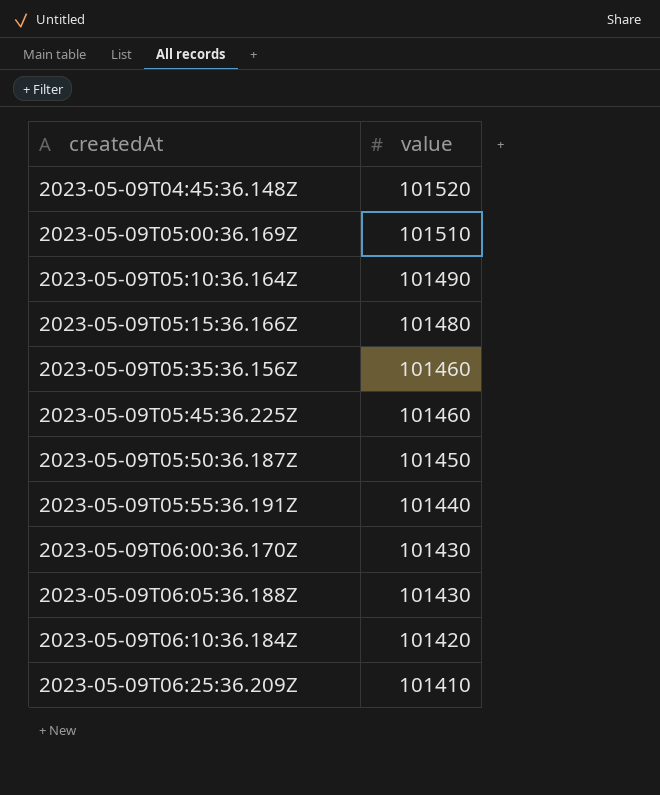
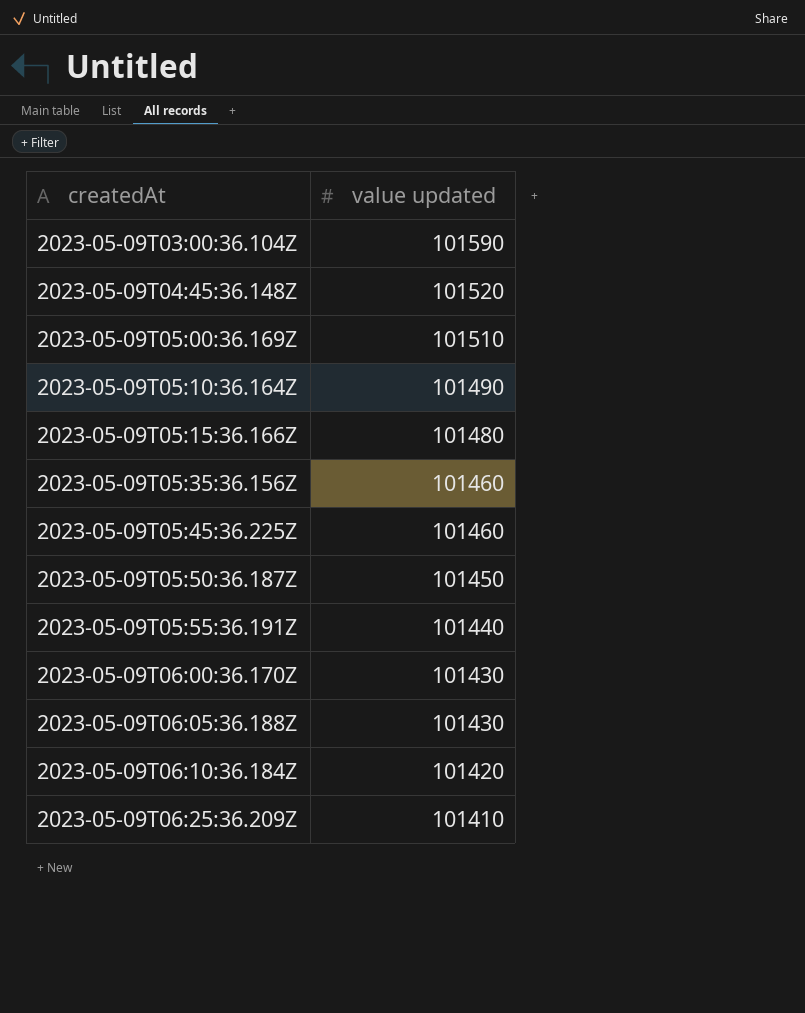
column name: value -> value updated
row 2023-05-09T03:00:36.104Z: none -> 101590

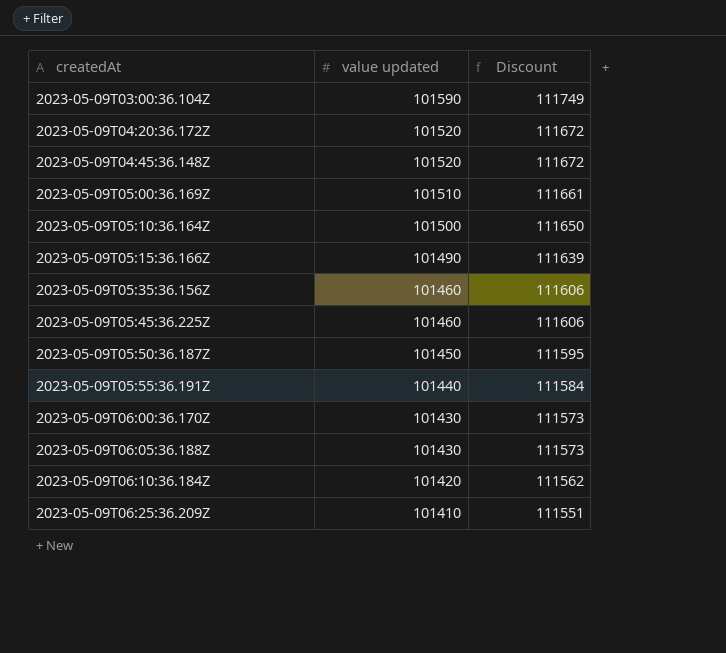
column Discount | formula: none -> [value updated] * 1.1
row 2023-05-09T04:20:36.172Z: none -> 101520 | 111672
2023-05-09T05:10:36.164Z | value updated: 101490 -> 101500
2023-05-09T05:15:36.166Z | value updated: 101480 -> 101490

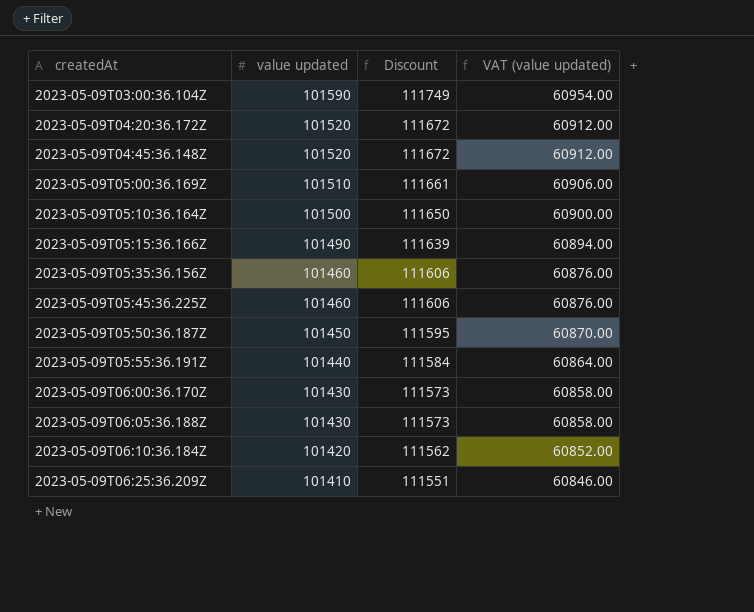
column VAT (value updated) | formula: none -> [value updated] * 0.6

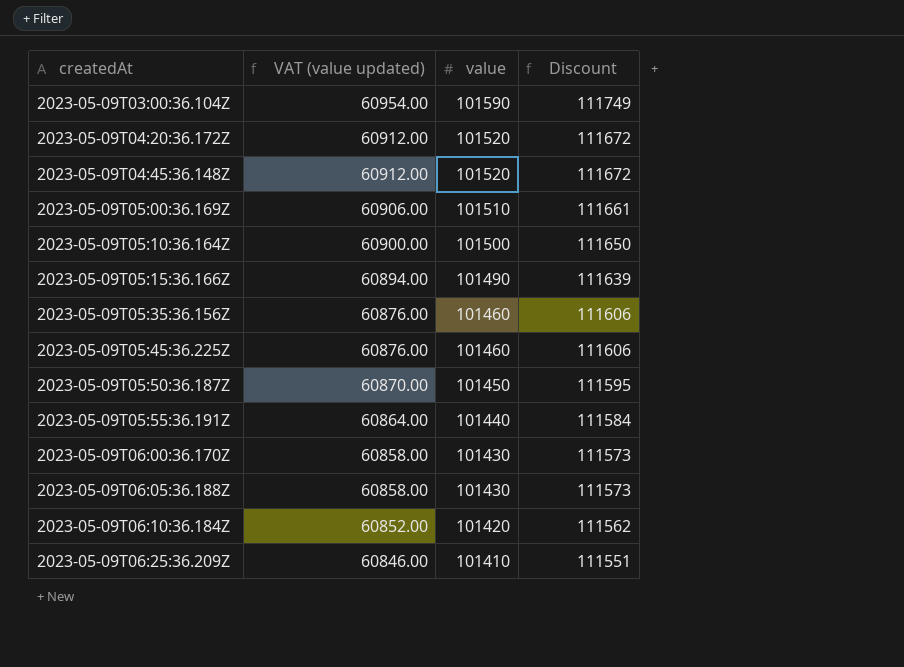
column VAT (value updated) | position: 4 -> 2
column name: value updated -> value

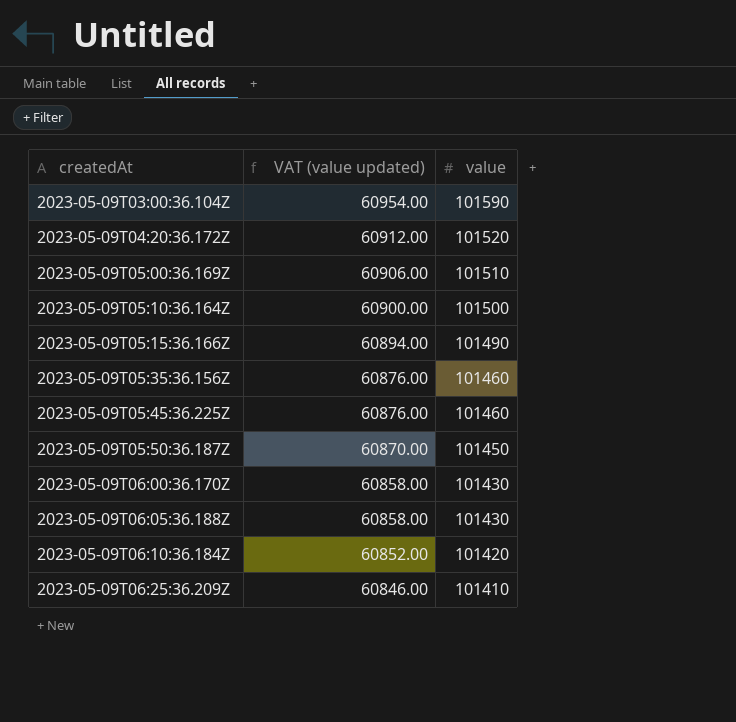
column Discount | formula: [value] * 1.1 -> none
row 2023-05-09T04:45:36.148Z: 60912.00 | 101520 | 111672 -> none
row 2023-05-09T05:55:36.191Z: 60864.00 | 101440 | 111584 -> none

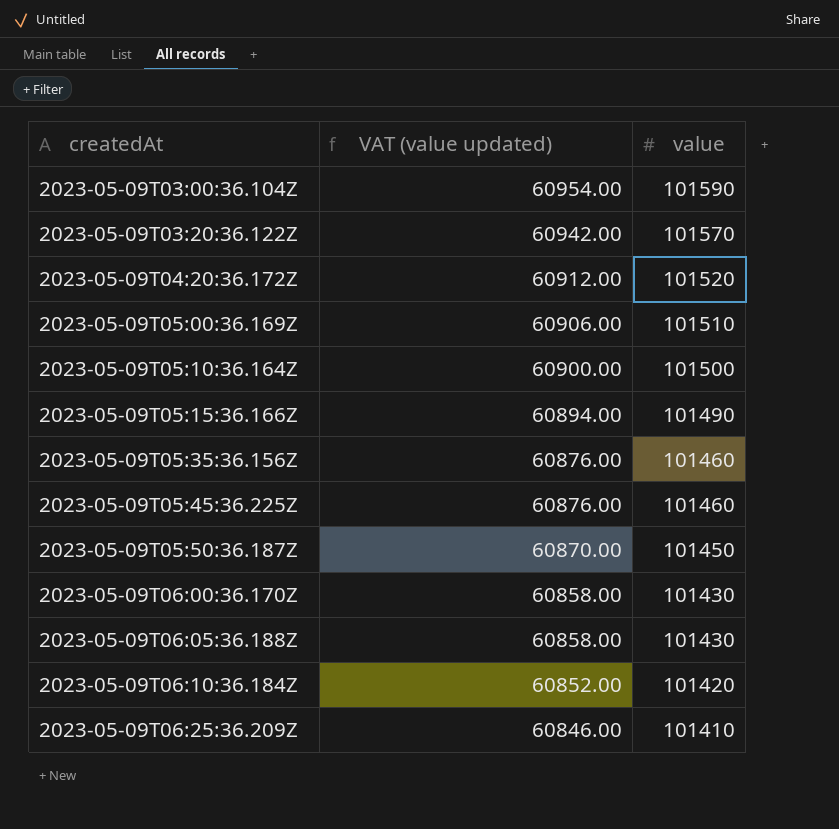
row 2023-05-09T03:20:36.122Z: none -> 60942.00 | 101570

